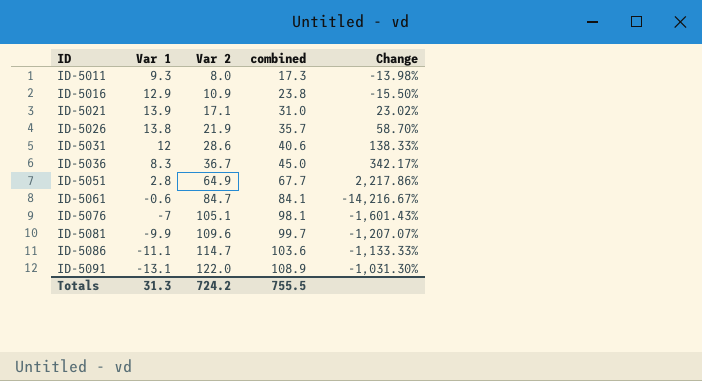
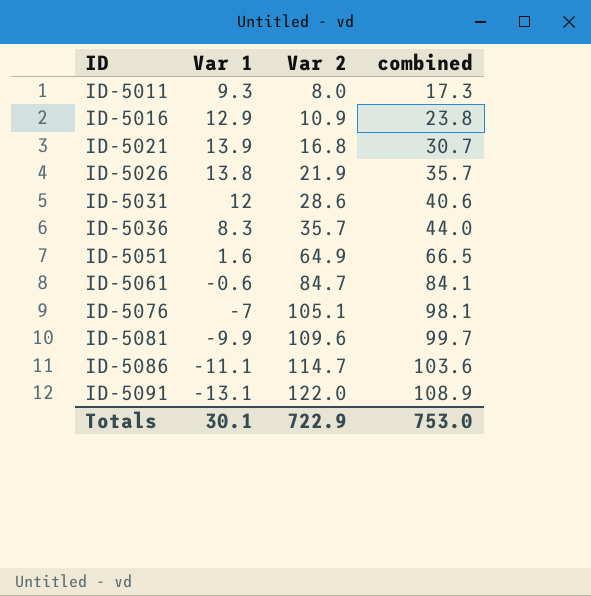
column Change | formula: ([Var 2] - [Var 1]) / [Var 1] -> none
ID-5021 | Var 2: 17.1 -> 16.8
ID-5021 | combined: 31.0 -> 30.7
ID-5036 | Var 2: 36.7 -> 35.7
ID-5036 | combined: 45.0 -> 44.0
ID-5051 | Var 1: 2.8 -> 1.6
ID-5051 | combined: 67.7 -> 66.5
Totals | Var 1: 31.3 -> 30.1
Totals | Var 2: 724.2 -> 722.9
Totals | combined: 755.5 -> 753.0

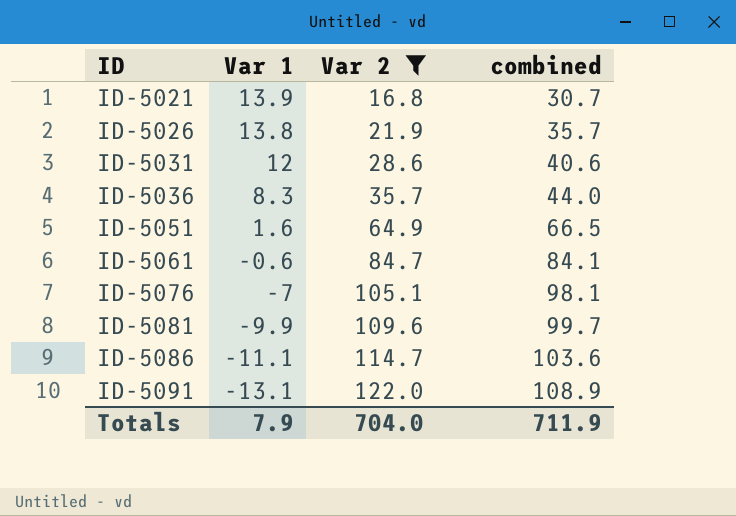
filter: none -> Var 2 >= 16.8
Totals | Var 1: 30.1 -> 7.9
Totals | Var 2: 722.9 -> 704.0
Totals | combined: 753.0 -> 711.9

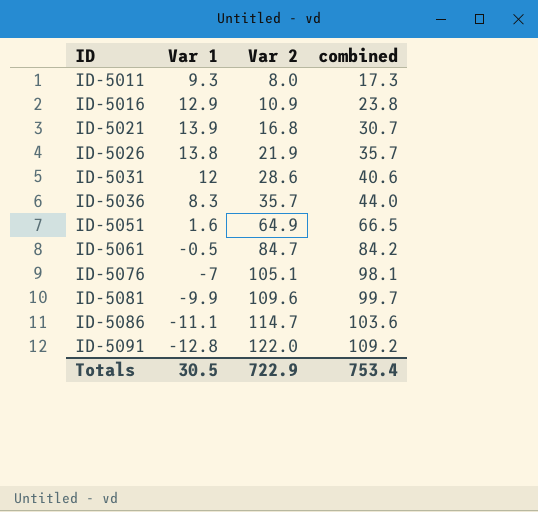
filter: Var 2 >= 16.8 -> none
ID-5061 | Var 1: -0.6 -> -0.5
ID-5061 | combined: 84.1 -> 84.2
ID-5091 | Var 1: -13.1 -> -12.8
ID-5091 | combined: 108.9 -> 109.2
Totals | Var 1: 7.9 -> 30.5
Totals | Var 2: 704.0 -> 722.9
Totals | combined: 711.9 -> 753.4

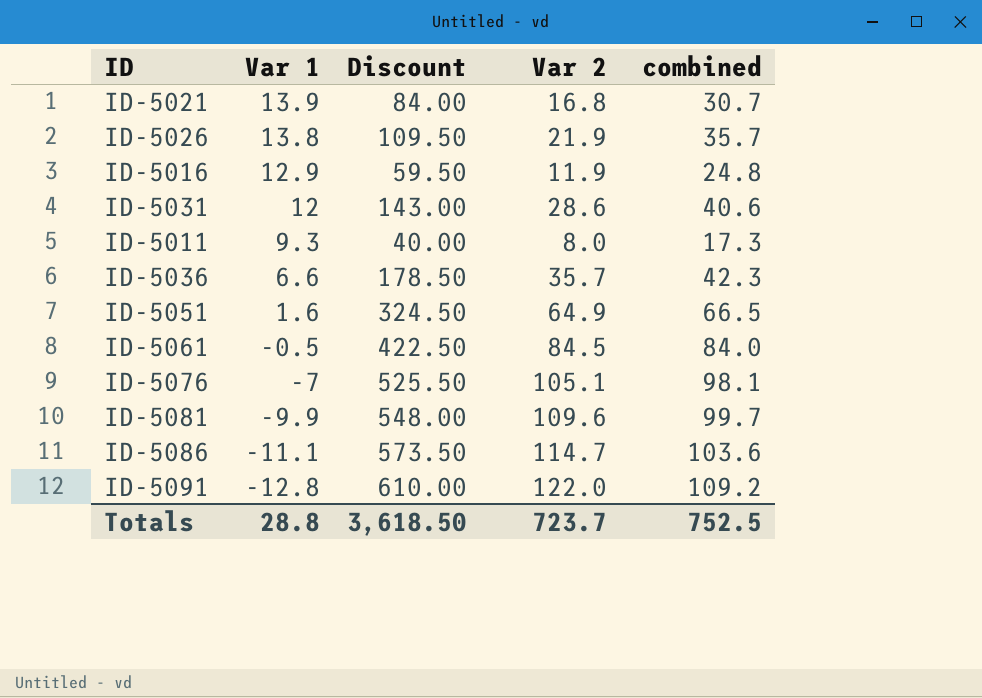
row order: ID ascending -> Var 1 descending
column Discount | formula: none -> [Var 2] * 5
ID-5016 | Var 2: 10.9 -> 11.9
ID-5016 | combined: 23.8 -> 24.8
ID-5036 | Var 1: 8.3 -> 6.6
ID-5036 | combined: 44.0 -> 42.3
ID-5061 | Var 2: 84.7 -> 84.5
ID-5061 | combined: 84.2 -> 84.0
Totals | Var 1: 30.5 -> 28.8
Totals | Var 2: 722.9 -> 723.7
Totals | combined: 753.4 -> 752.5

